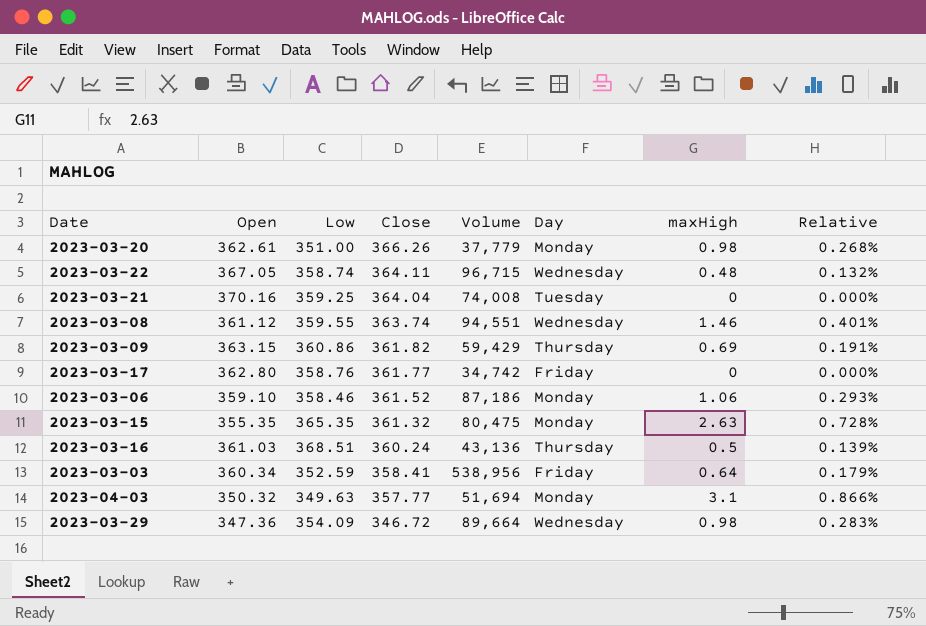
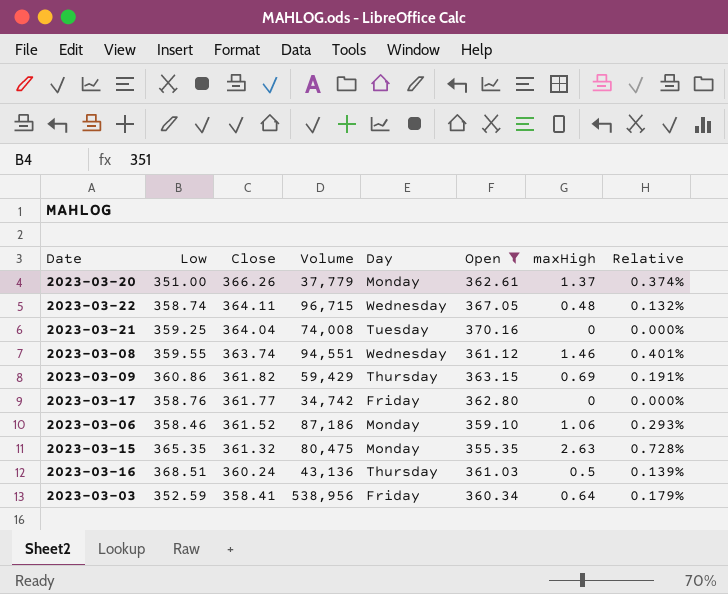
filter: none -> Open >= 355.35
column Open | position: 2 -> 6
2023-03-20 | maxHigh: 0.98 -> 1.37
2023-03-20 | Relative: 0.268% -> 0.374%

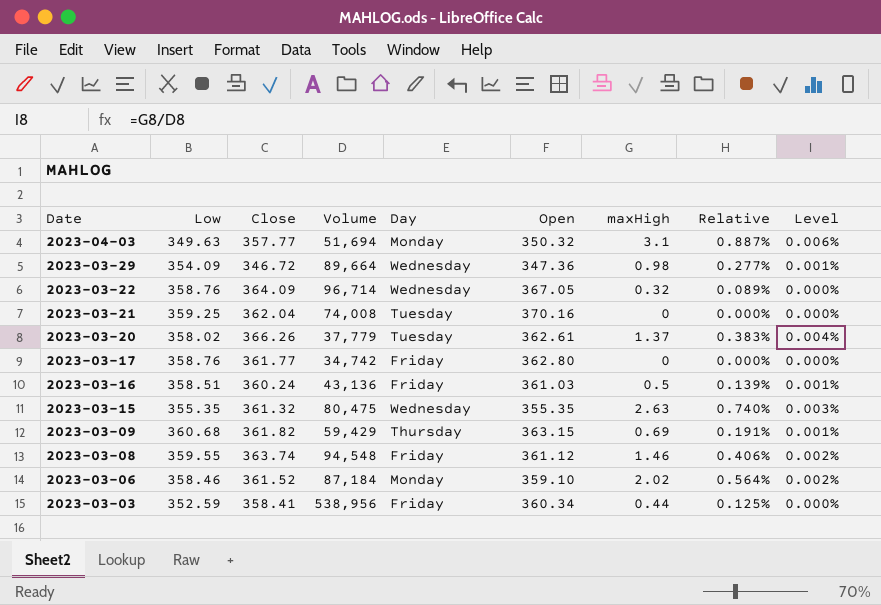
filter: Open >= 355.35 -> none
row order: Close descending -> Date descending
column Relative | formula: [maxHigh] / [Close] -> [maxHigh] / [Low]
column Level | formula: none -> [maxHigh] / [Volume]
2023-03-22 | Low: 358.74 -> 358.76
2023-03-22 | Close: 364.11 -> 364.09
2023-03-22 | Volume: 96,715 -> 96,714
2023-03-22 | maxHigh: 0.48 -> 0.32
2023-03-21 | Close: 364.04 -> 362.04
2023-03-20 | Low: 351.00 -> 358.02
2023-03-20 | Day: Monday -> Tuesday
2023-03-16 | Low: 368.51 -> 358.51
2023-03-16 | Day: Thursday -> Friday
2023-03-15 | Low: 365.35 -> 355.35
2023-03-15 | Day: Monday -> Wednesday
2023-03-09 | Low: 360.86 -> 360.68
2023-03-08 | Volume: 94,551 -> 94,548
2023-03-08 | Day: Wednesday -> Friday
2023-03-06 | Volume: 87,186 -> 87,184
2023-03-06 | maxHigh: 1.06 -> 2.02
2023-03-03 | maxHigh: 0.64 -> 0.44

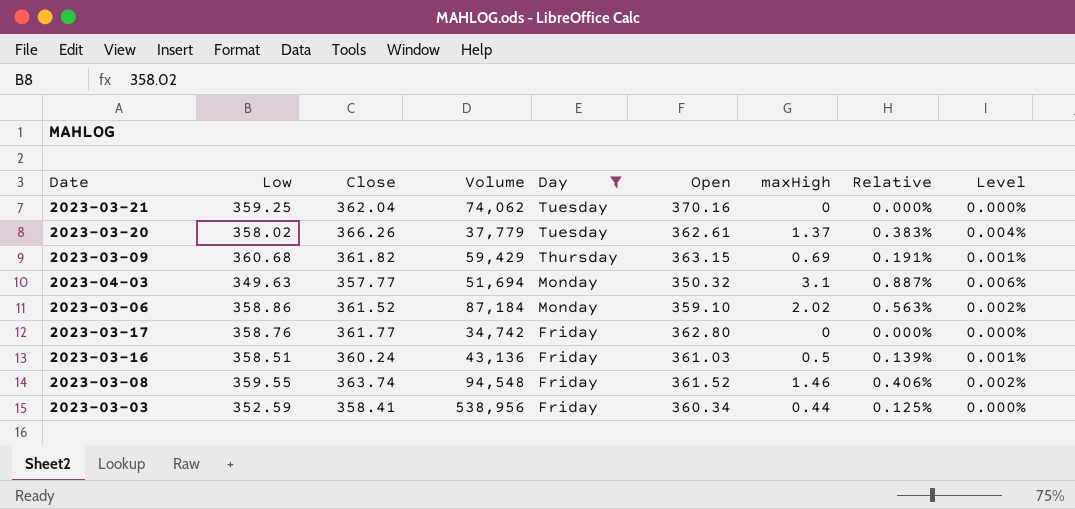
filter: none -> Day != Wednesday
row order: Date descending -> Day descending
2023-03-21 | Volume: 74,008 -> 74,062
2023-03-06 | Low: 358.46 -> 358.86
2023-03-06 | Relative: 0.564% -> 0.563%
2023-03-08 | Open: 361.12 -> 361.52

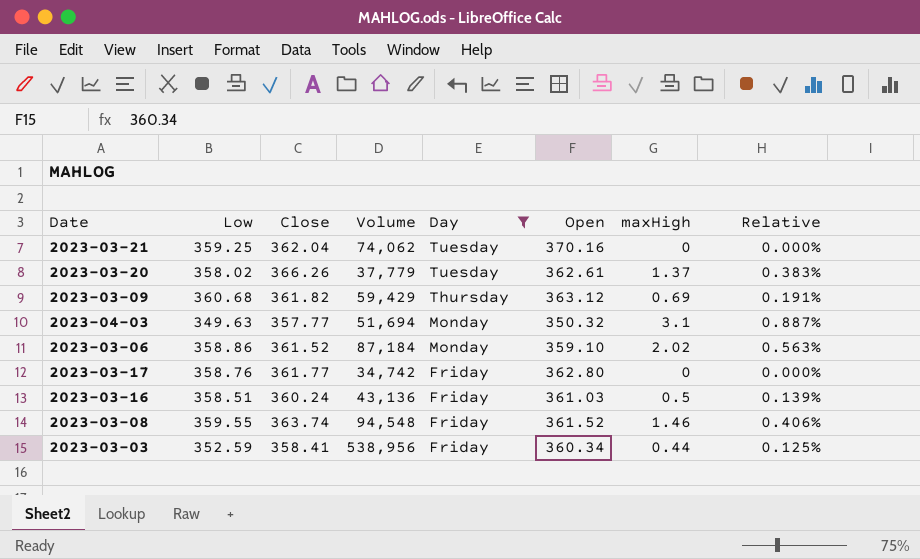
column Level | formula: [maxHigh] / [Volume] -> none
2023-03-09 | Open: 363.15 -> 363.12

